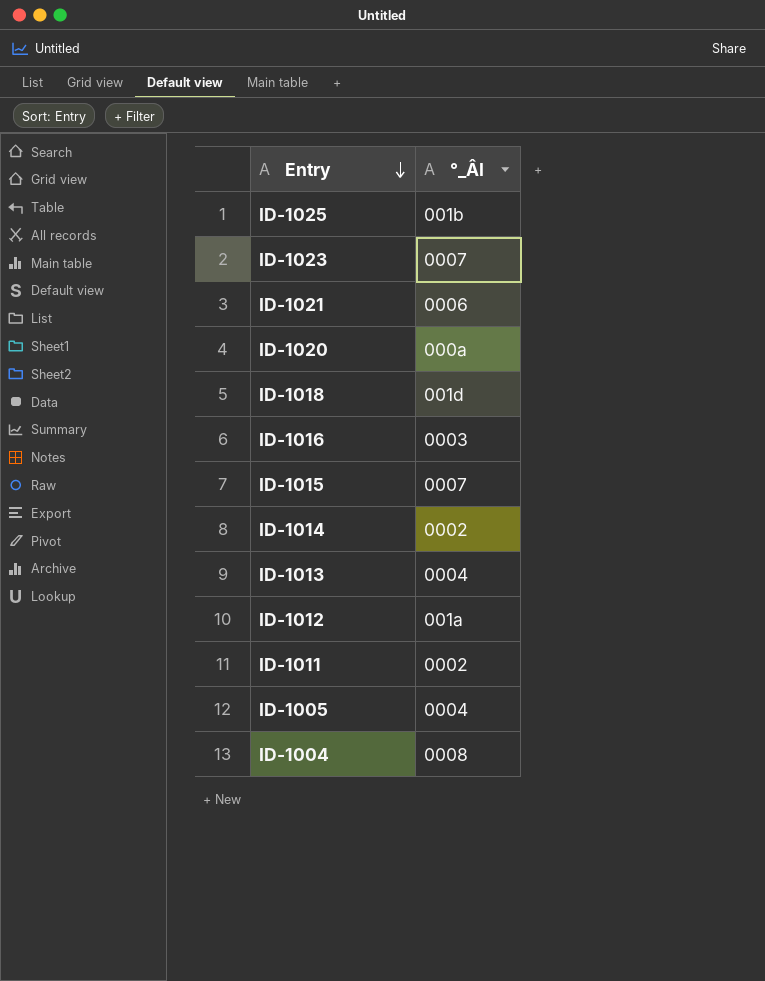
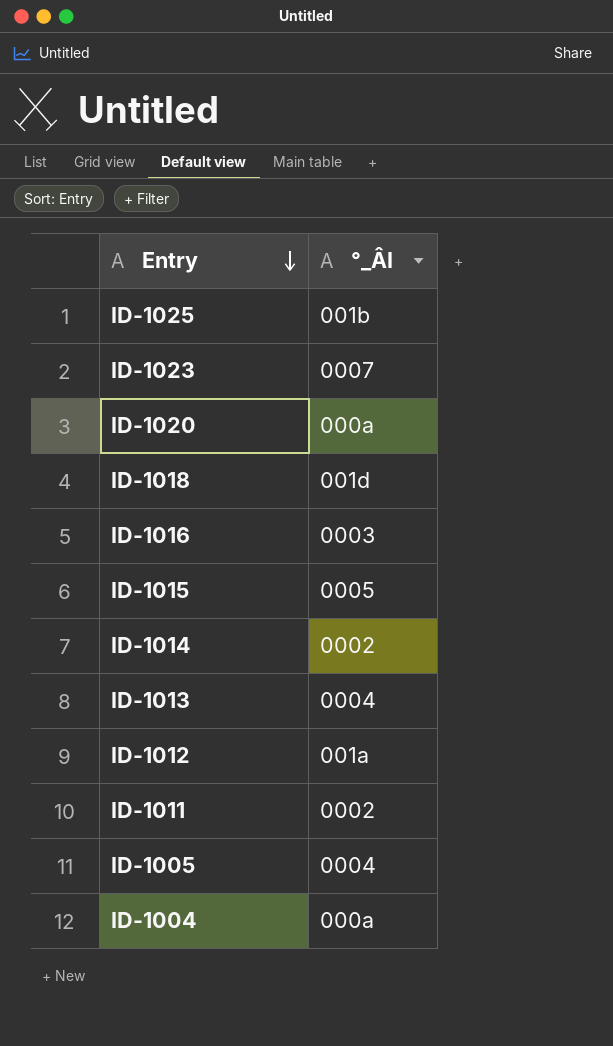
row ID-1021: 0006 -> none
ID-1015 | °_ÂI: 0007 -> 0005
ID-1004 | °_ÂI: 0008 -> 000a

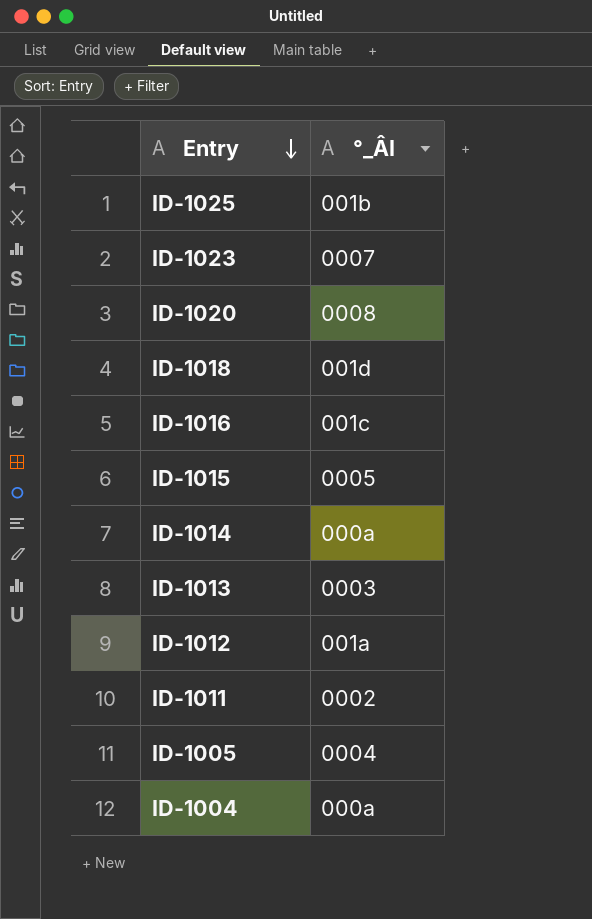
ID-1020 | °_ÂI: 000a -> 0008
ID-1016 | °_ÂI: 0003 -> 001c
ID-1014 | °_ÂI: 0002 -> 000a
ID-1013 | °_ÂI: 0004 -> 0003

